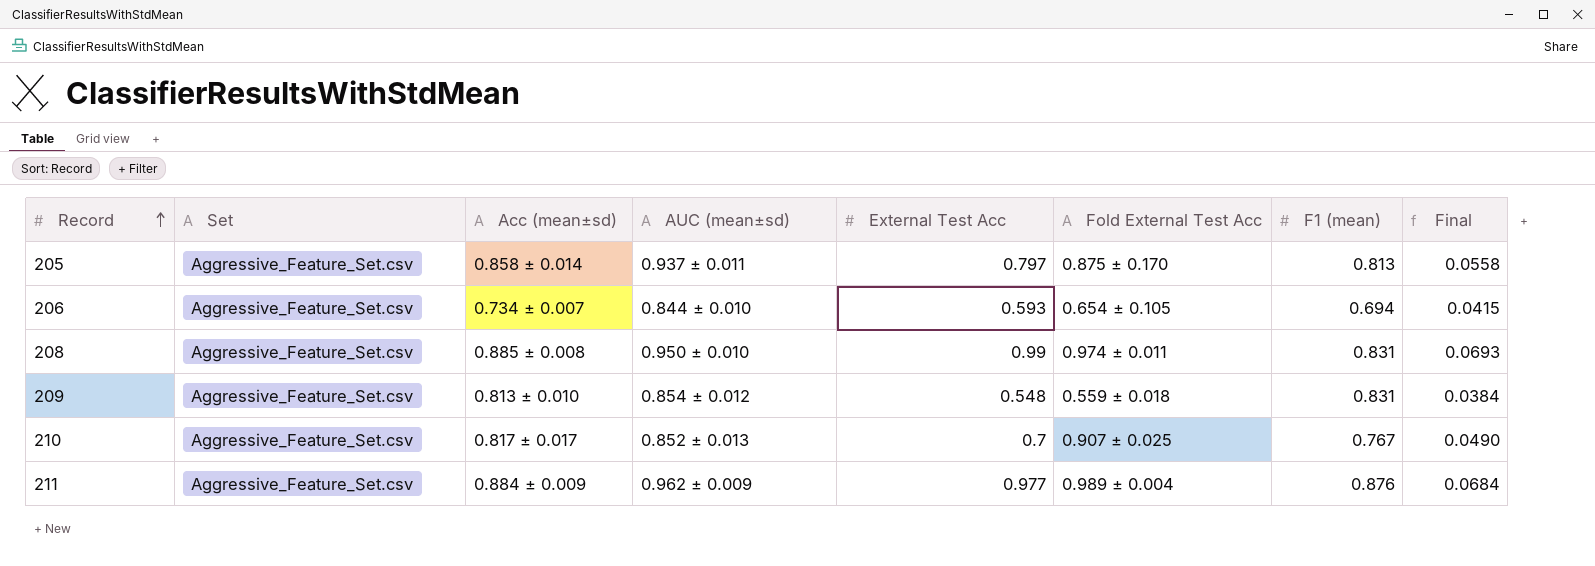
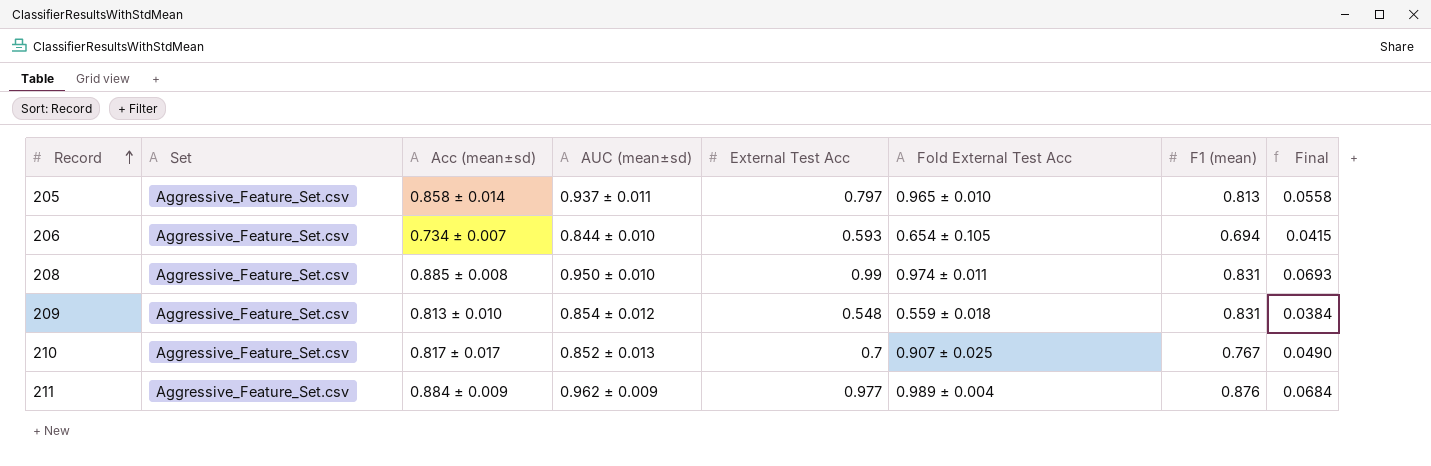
205 | Fold External Test Acc: 0.875 ± 0.170 -> 0.965 ± 0.010

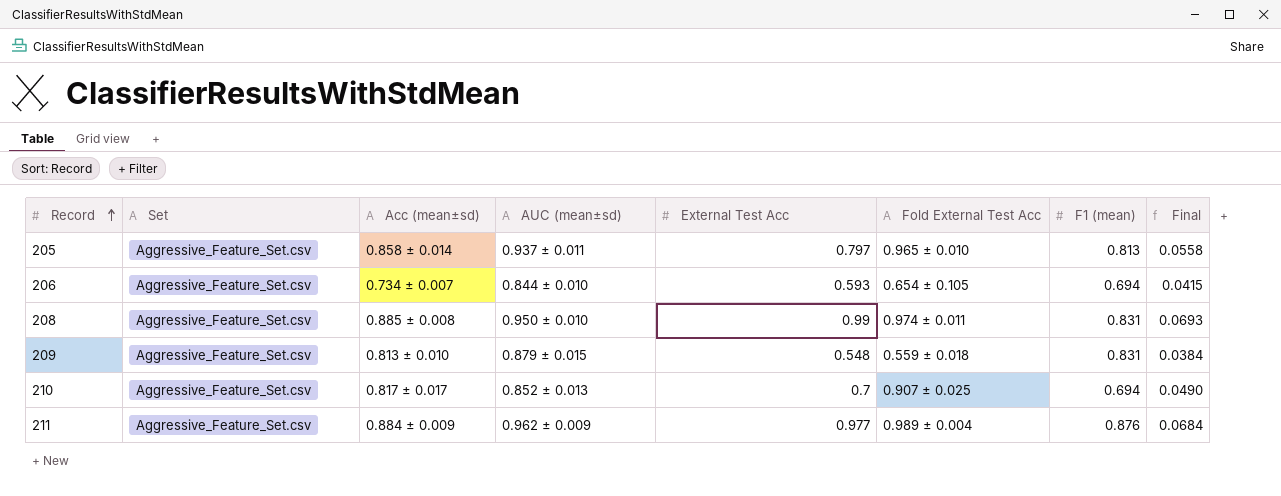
209 | AUC (mean±sd): 0.854 ± 0.012 -> 0.879 ± 0.015
210 | F1 (mean): 0.767 -> 0.694

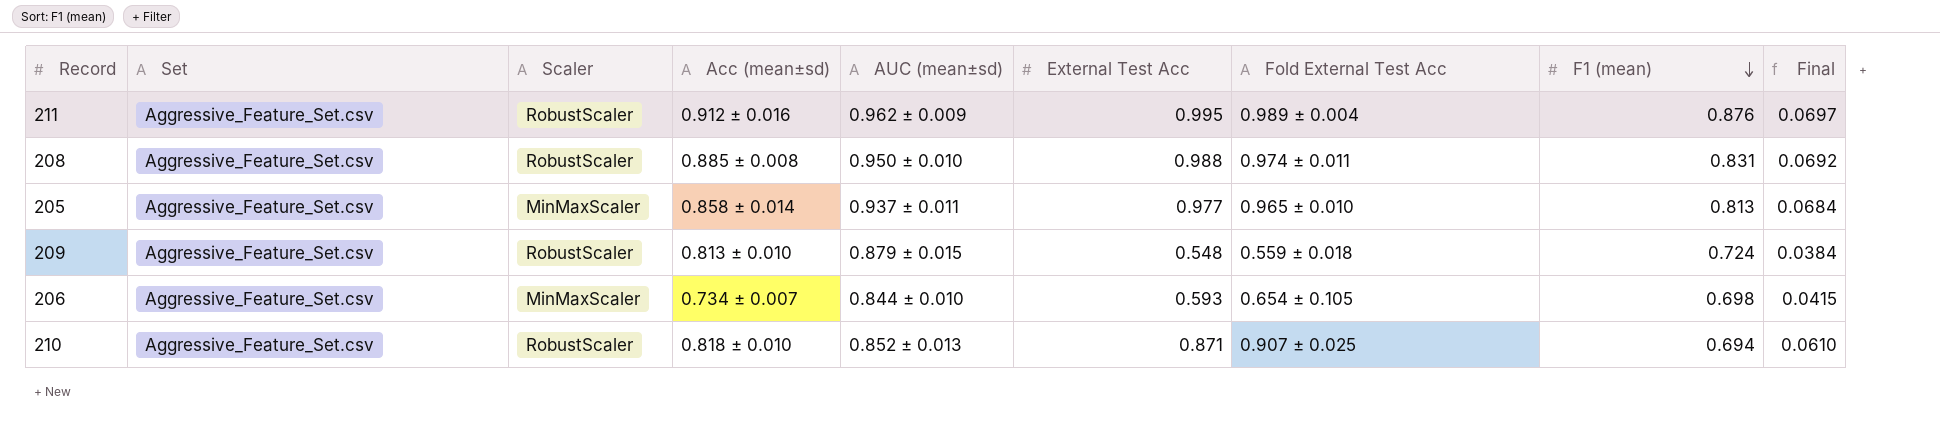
row order: Record ascending -> F1 (mean) descending
column Scaler | position: none -> 3
211 | Acc (mean±sd): 0.884 ± 0.009 -> 0.912 ± 0.016
211 | External Test Acc: 0.977 -> 0.995
211 | Final: 0.0684 -> 0.0697
208 | External Test Acc: 0.99 -> 0.988
208 | Final: 0.0693 -> 0.0692
205 | External Test Acc: 0.797 -> 0.977
205 | Final: 0.0558 -> 0.0684
209 | F1 (mean): 0.831 -> 0.724
206 | F1 (mean): 0.694 -> 0.698
210 | Acc (mean±sd): 0.817 ± 0.017 -> 0.818 ± 0.010
210 | External Test Acc: 0.7 -> 0.871
210 | Final: 0.0490 -> 0.0610

